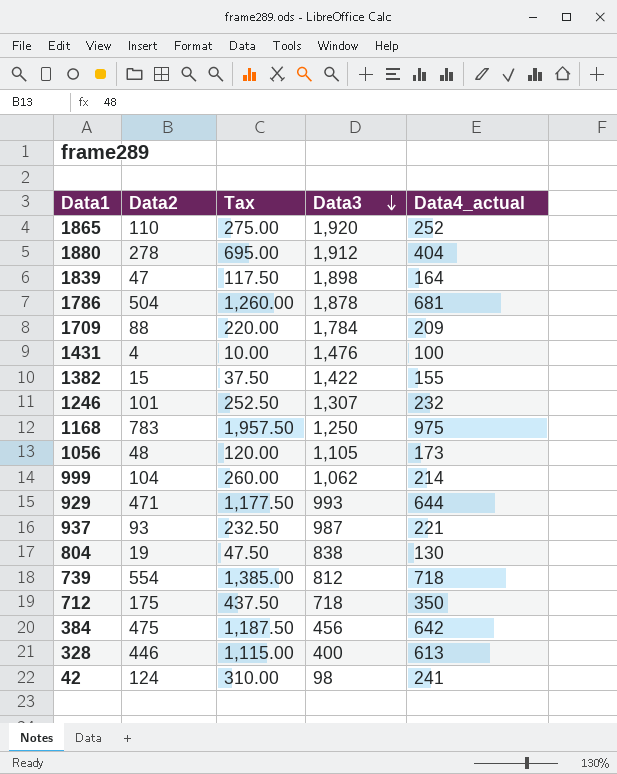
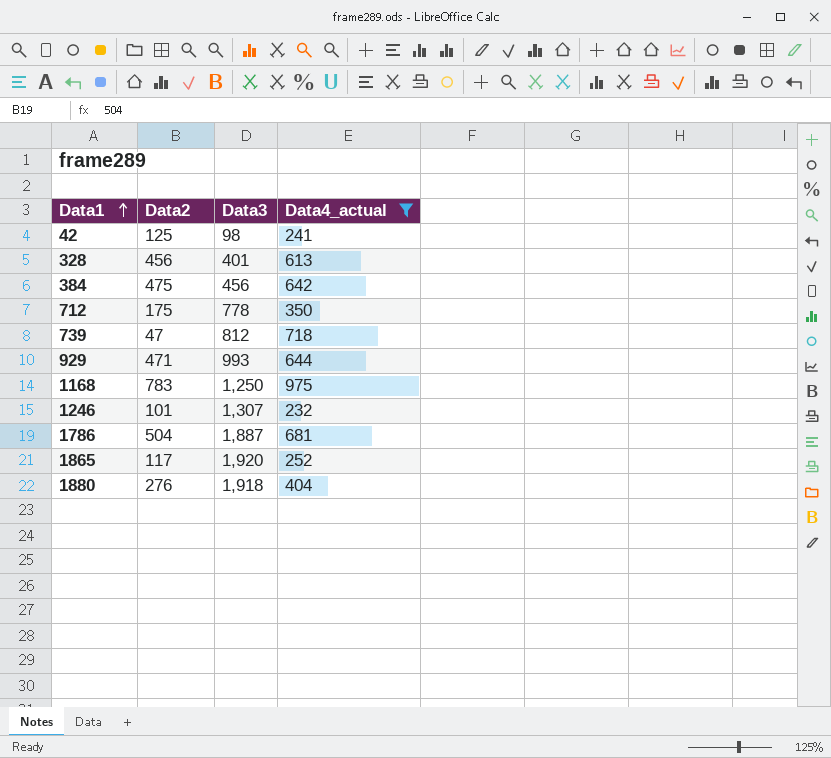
filter: none -> Data4_actual >= 232
row order: Data3 descending -> Data1 ascending
column Tax | formula: [Data2] * 2.5 -> none
42 | Data2: 124 -> 125
328 | Data2: 446 -> 456
328 | Data3: 400 -> 401
712 | Data3: 718 -> 778
739 | Data2: 554 -> 47
1786 | Data3: 1,878 -> 1,887
1865 | Data2: 110 -> 117
1880 | Data2: 278 -> 276
1880 | Data3: 1,912 -> 1,918

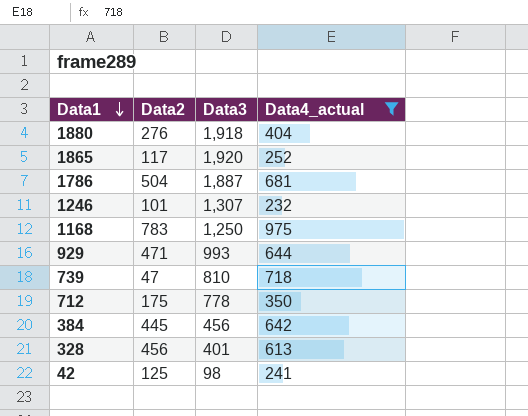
row order: Data1 ascending -> Data1 descending
739 | Data3: 812 -> 810
384 | Data2: 475 -> 445

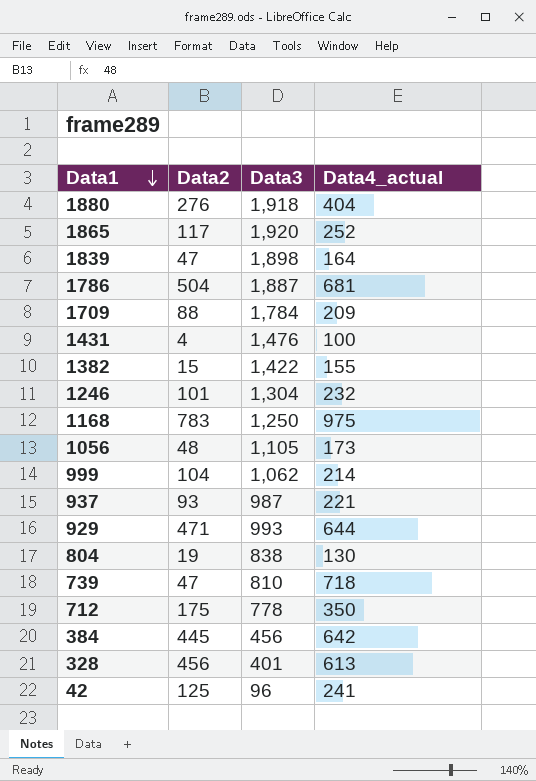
filter: Data4_actual >= 232 -> none
1246 | Data3: 1,307 -> 1,304
42 | Data3: 98 -> 96

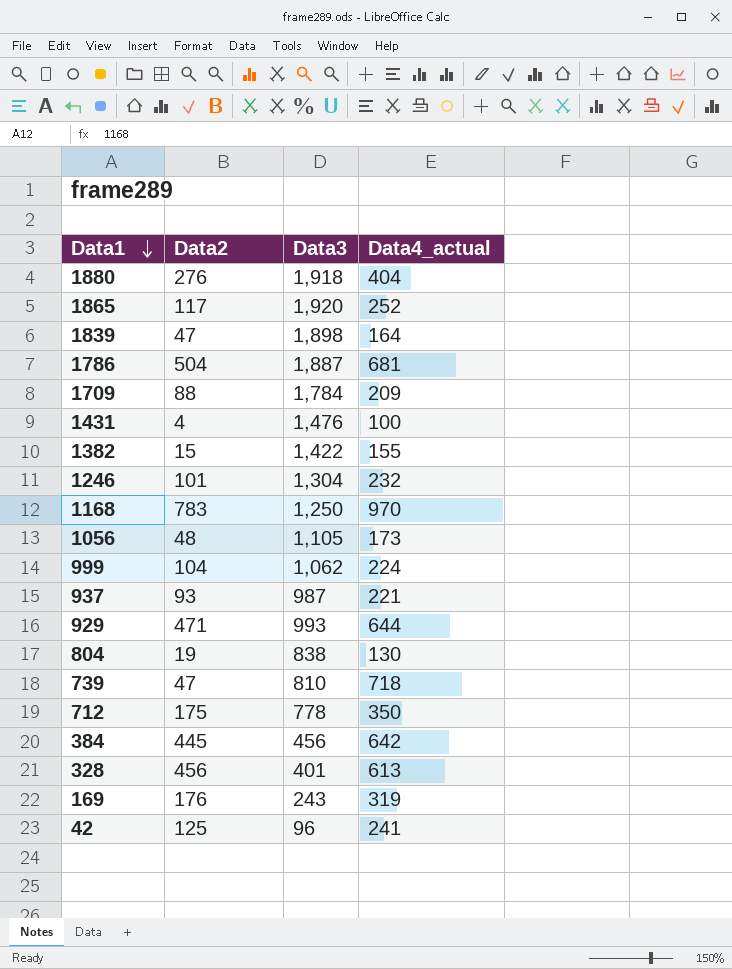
1168 | Data4_actual: 975 -> 970
999 | Data4_actual: 214 -> 224
row 169: none -> 176 | 243 | 319

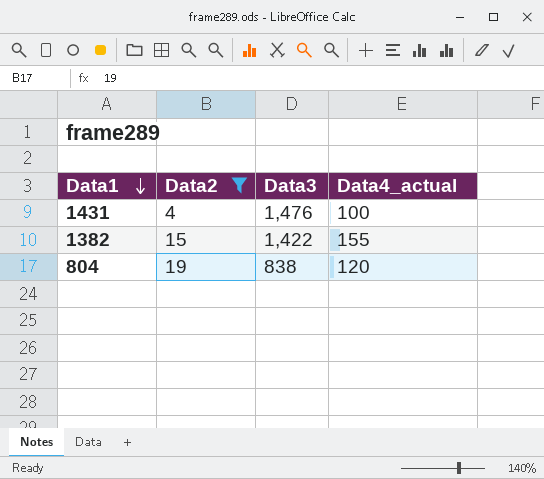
filter: none -> Data2 <= 19
804 | Data4_actual: 130 -> 120

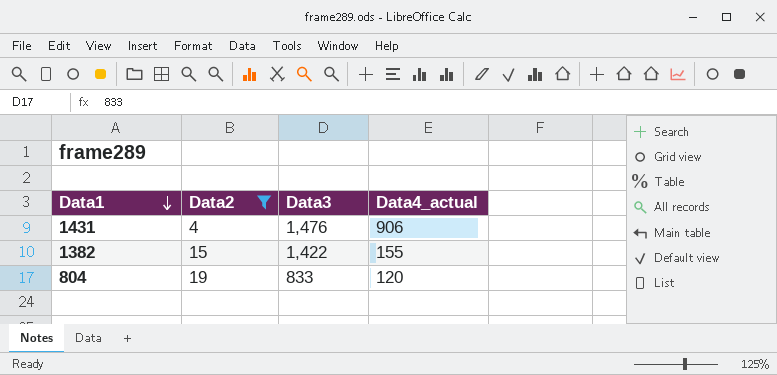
1431 | Data4_actual: 100 -> 906
804 | Data3: 838 -> 833

